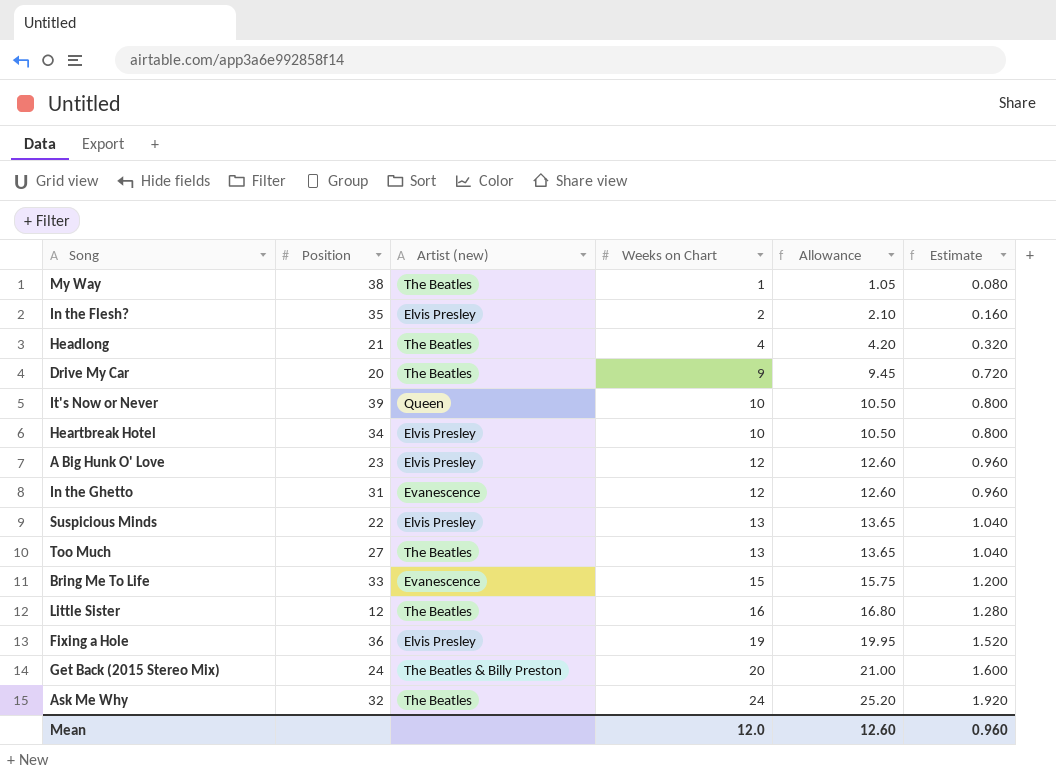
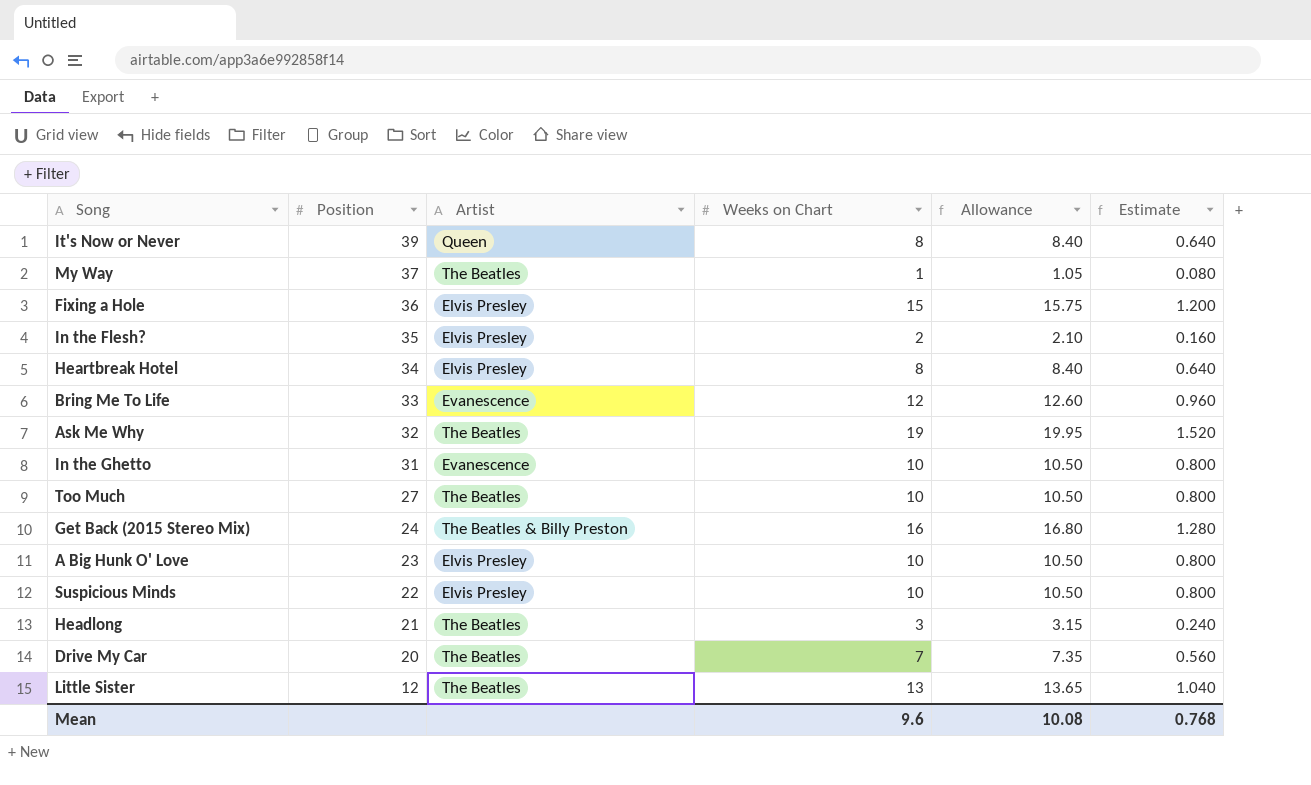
row order: Weeks on Chart ascending -> Position descending
column name: Artist (new) -> Artist
It's Now or Never | Weeks on Chart: 10 -> 8
It's Now or Never | Allowance: 10.50 -> 8.40
It's Now or Never | Estimate: 0.800 -> 0.640
My Way | Position: 38 -> 37
Fixing a Hole | Weeks on Chart: 19 -> 15
Fixing a Hole | Allowance: 19.95 -> 15.75
Fixing a Hole | Estimate: 1.520 -> 1.200
Heartbreak Hotel | Weeks on Chart: 10 -> 8
Heartbreak Hotel | Allowance: 10.50 -> 8.40
Heartbreak Hotel | Estimate: 0.800 -> 0.640
Bring Me To Life | Weeks on Chart: 15 -> 12
Bring Me To Life | Allowance: 15.75 -> 12.60
Bring Me To Life | Estimate: 1.200 -> 0.960
Ask Me Why | Weeks on Chart: 24 -> 19
Ask Me Why | Allowance: 25.20 -> 19.95
Ask Me Why | Estimate: 1.920 -> 1.520
In the Ghetto | Weeks on Chart: 12 -> 10
In the Ghetto | Allowance: 12.60 -> 10.50
In the Ghetto | Estimate: 0.960 -> 0.800
Too Much | Weeks on Chart: 13 -> 10
Too Much | Allowance: 13.65 -> 10.50
Too Much | Estimate: 1.040 -> 0.800
Get Back (2015 Stereo Mix) | Weeks on Chart: 20 -> 16
Get Back (2015 Stereo Mix) | Allowance: 21.00 -> 16.80
Get Back (2015 Stereo Mix) | Estimate: 1.600 -> 1.280
A Big Hunk O' Love | Weeks on Chart: 12 -> 10
A Big Hunk O' Love | Allowance: 12.60 -> 10.50
A Big Hunk O' Love | Estimate: 0.960 -> 0.800
Suspicious Minds | Weeks on Chart: 13 -> 10
Suspicious Minds | Allowance: 13.65 -> 10.50
Suspicious Minds | Estimate: 1.040 -> 0.800
Headlong | Weeks on Chart: 4 -> 3
Headlong | Allowance: 4.20 -> 3.15
Headlong | Estimate: 0.320 -> 0.240
Drive My Car | Weeks on Chart: 9 -> 7
Drive My Car | Allowance: 9.45 -> 7.35
Drive My Car | Estimate: 0.720 -> 0.560
Little Sister | Weeks on Chart: 16 -> 13
Little Sister | Allowance: 16.80 -> 13.65
Little Sister | Estimate: 1.280 -> 1.040
Mean | Weeks on Chart: 12.0 -> 9.6
Mean | Allowance: 12.60 -> 10.08
Mean | Estimate: 0.960 -> 0.768

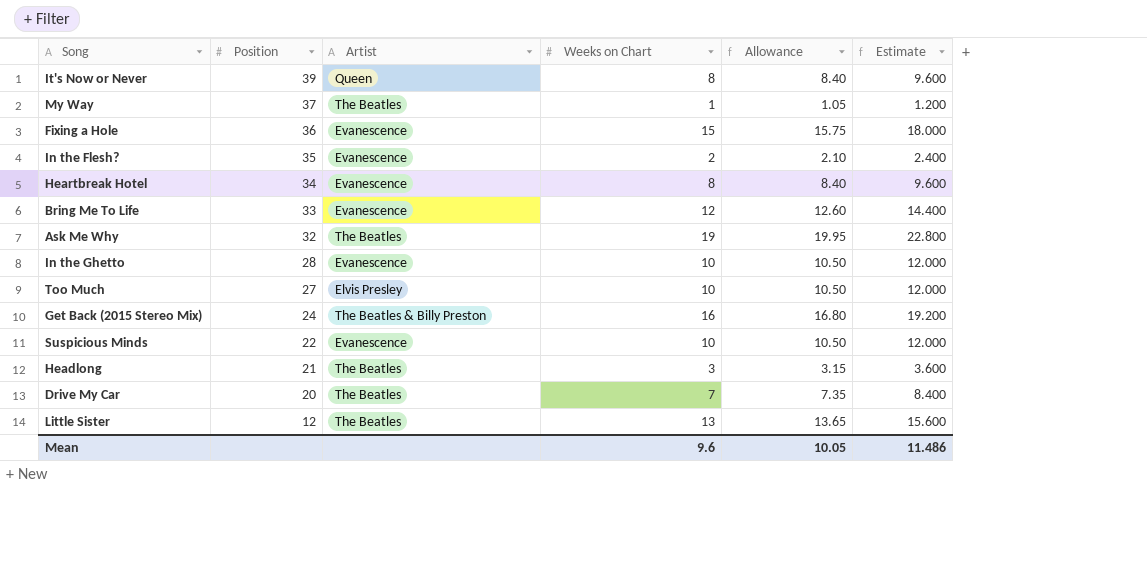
column Estimate | formula: [Weeks on Chart] * 0.08 -> [Weeks on Chart] * 1.2
row A Big Hunk O' Love: 23 | Elvis Presley | 10 | 10.50 | 0.800 -> none
Fixing a Hole | Artist: Elvis Presley -> Evanescence
In the Flesh? | Artist: Elvis Presley -> Evanescence
Heartbreak Hotel | Artist: Elvis Presley -> Evanescence
In the Ghetto | Position: 31 -> 28
Too Much | Artist: The Beatles -> Elvis Presley
Suspicious Minds | Artist: Elvis Presley -> Evanescence
Mean | Allowance: 10.08 -> 10.05
Mean | Estimate: 0.768 -> 11.486

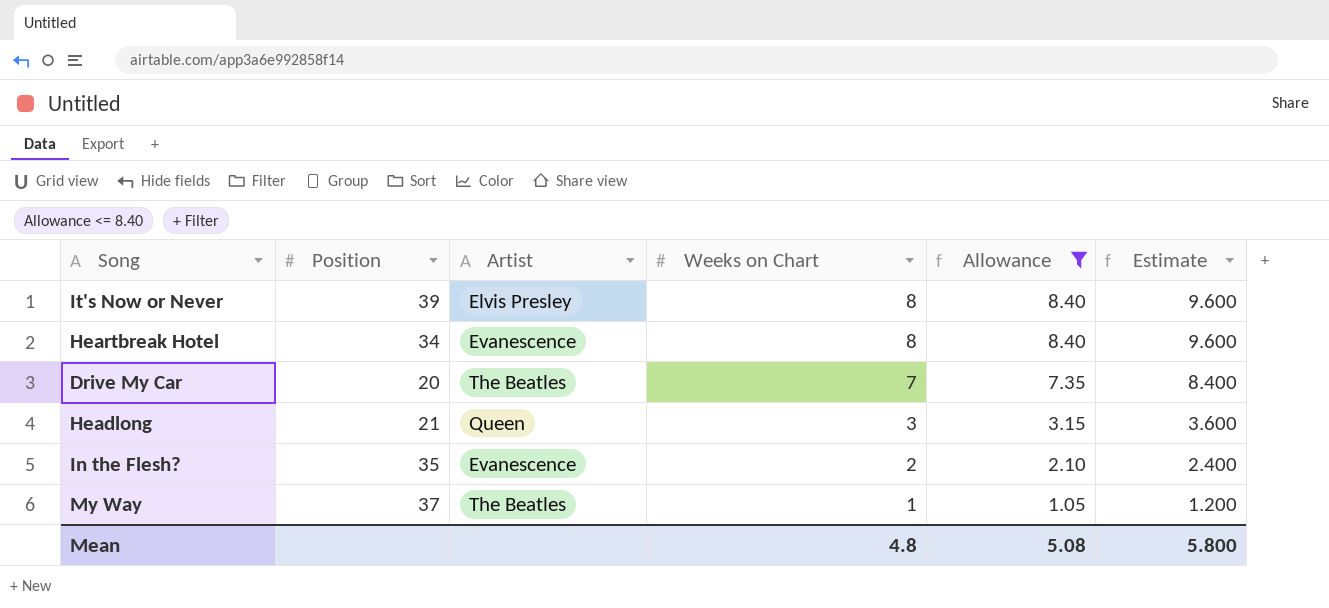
filter: none -> Allowance <= 8.40
row order: Position descending -> Weeks on Chart descending
It's Now or Never | Artist: Queen -> Elvis Presley
Headlong | Artist: The Beatles -> Queen
Mean | Weeks on Chart: 9.6 -> 4.8
Mean | Allowance: 10.05 -> 5.08
Mean | Estimate: 11.486 -> 5.800

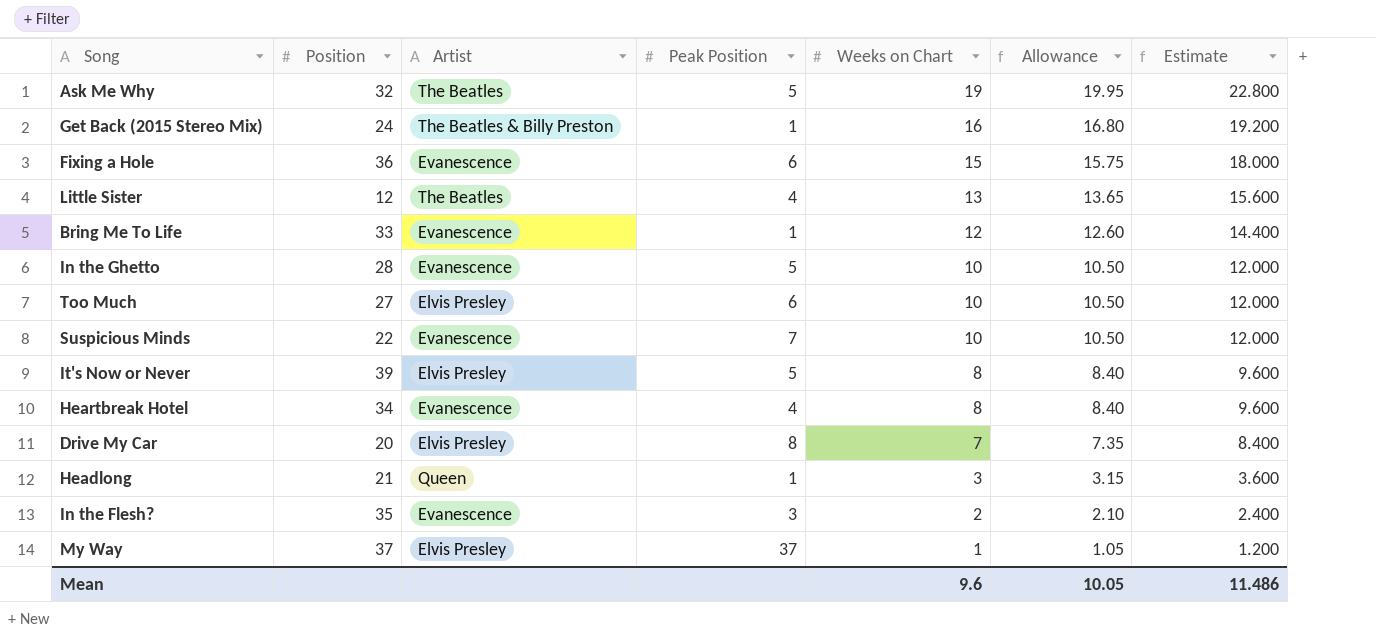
filter: Allowance <= 8.40 -> none
column Peak Position | position: none -> 4
Drive My Car | Artist: The Beatles -> Elvis Presley
My Way | Artist: The Beatles -> Elvis Presley
Mean | Weeks on Chart: 4.8 -> 9.6
Mean | Allowance: 5.08 -> 10.05
Mean | Estimate: 5.800 -> 11.486

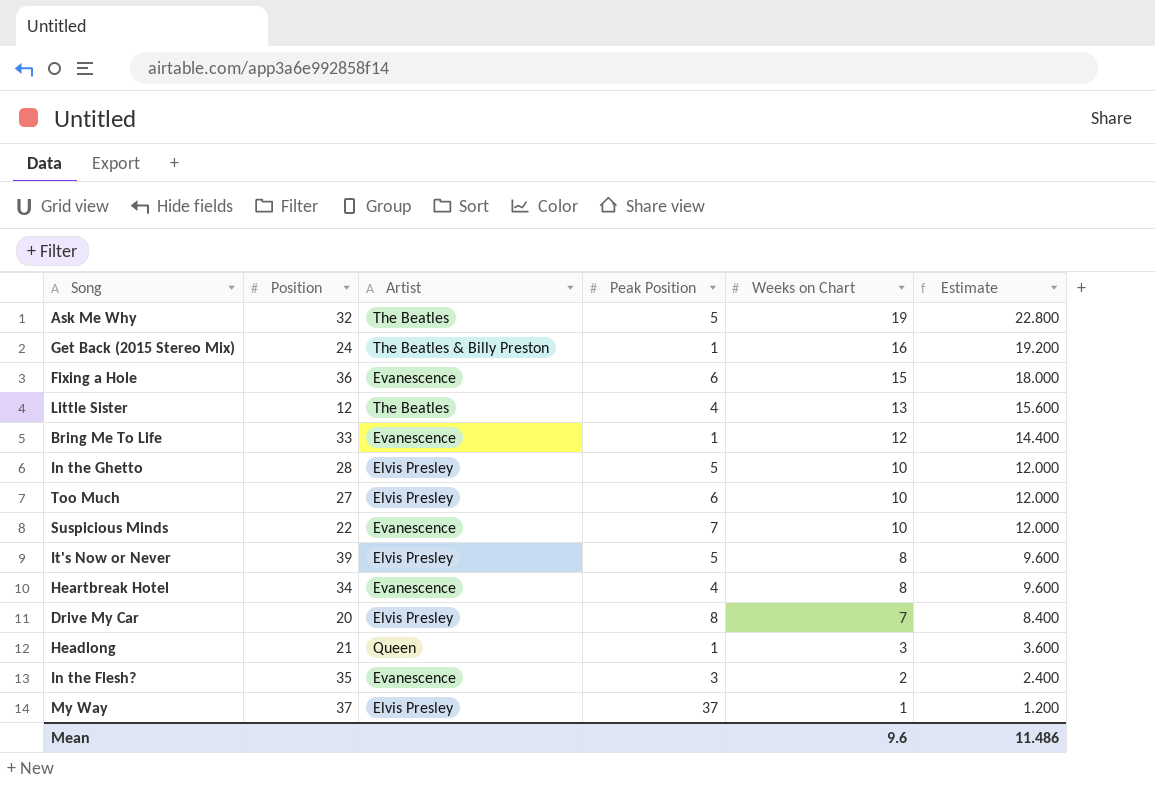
column Allowance | formula: [Weeks on Chart] * 1.05 -> none
In the Ghetto | Artist: Evanescence -> Elvis Presley

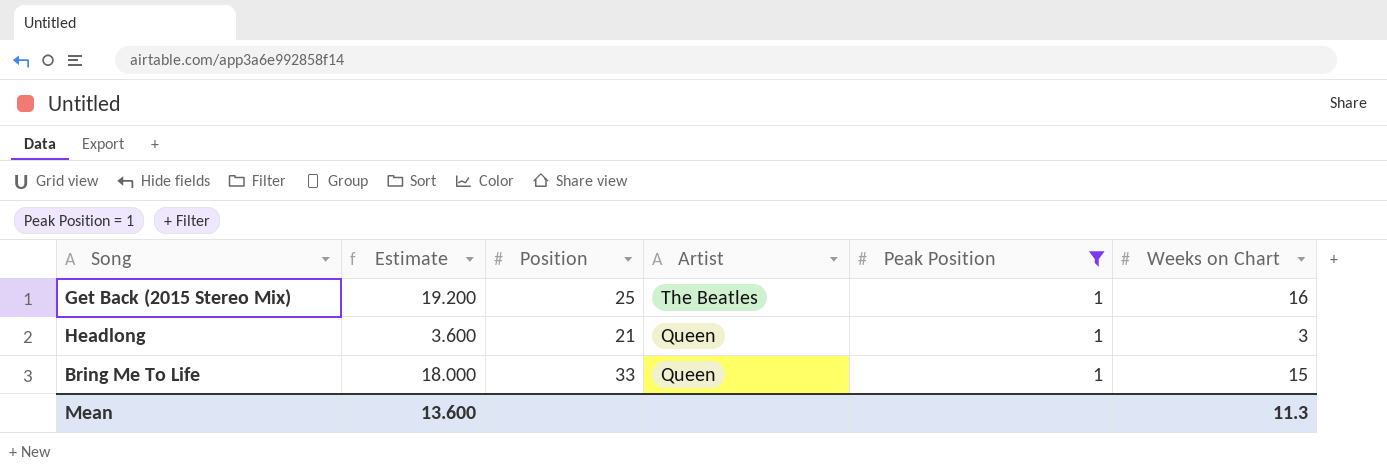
filter: none -> Peak Position = 1
row order: Weeks on Chart descending -> Artist descending
column Estimate | position: 6 -> 2
Get Back (2015 Stereo Mix) | Position: 24 -> 25
Get Back (2015 Stereo Mix) | Artist: The Beatles & Billy Preston -> The Beatles
Bring Me To Life | Estimate: 14.400 -> 18.000
Bring Me To Life | Artist: Evanescence -> Queen
Bring Me To Life | Weeks on Chart: 12 -> 15
Mean | Estimate: 11.486 -> 13.600
Mean | Weeks on Chart: 9.6 -> 11.3

